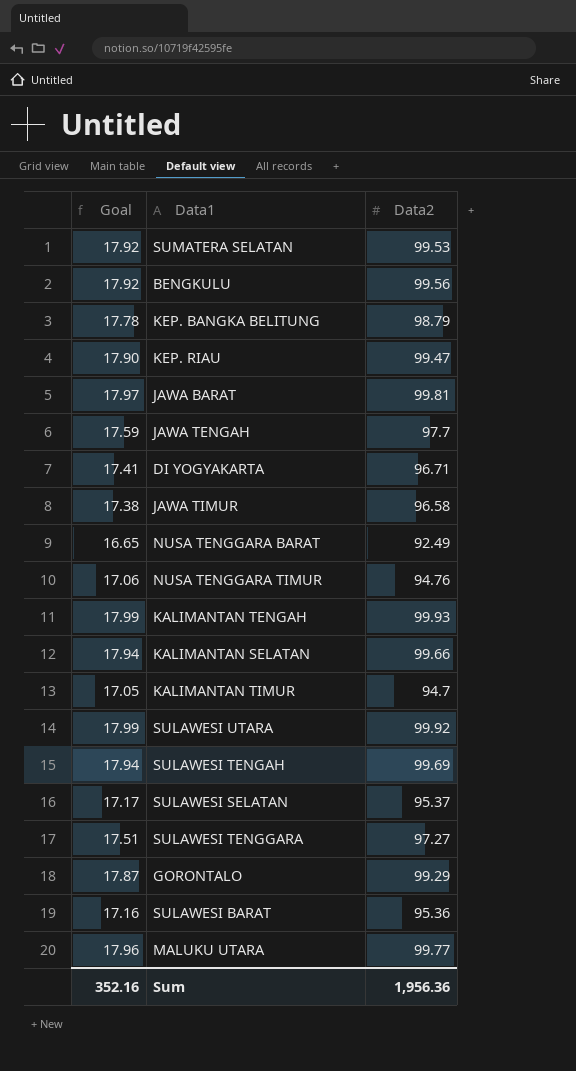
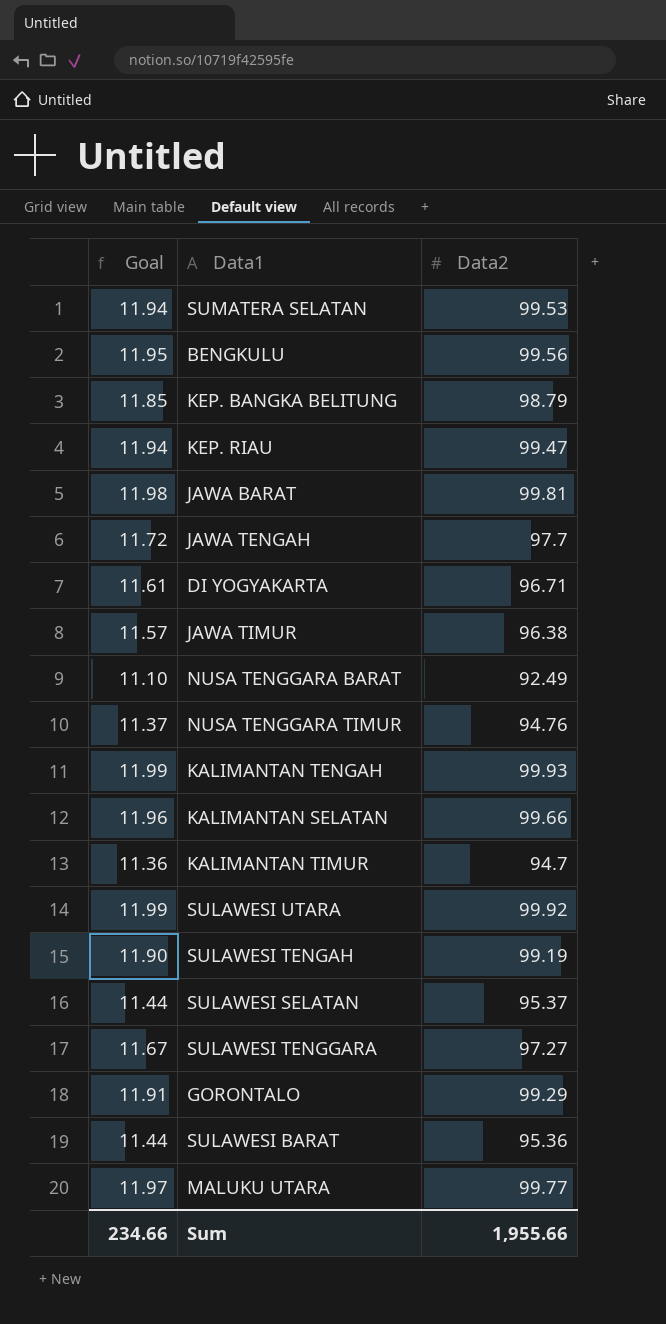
column Goal | formula: [Data2] * 0.18 -> [Data2] * 0.12
JAWA TIMUR | Data2: 96.58 -> 96.38
SULAWESI TENGAH | Data2: 99.69 -> 99.19
Sum | Goal: 352.16 -> 234.66
Sum | Data2: 1,956.36 -> 1,955.66

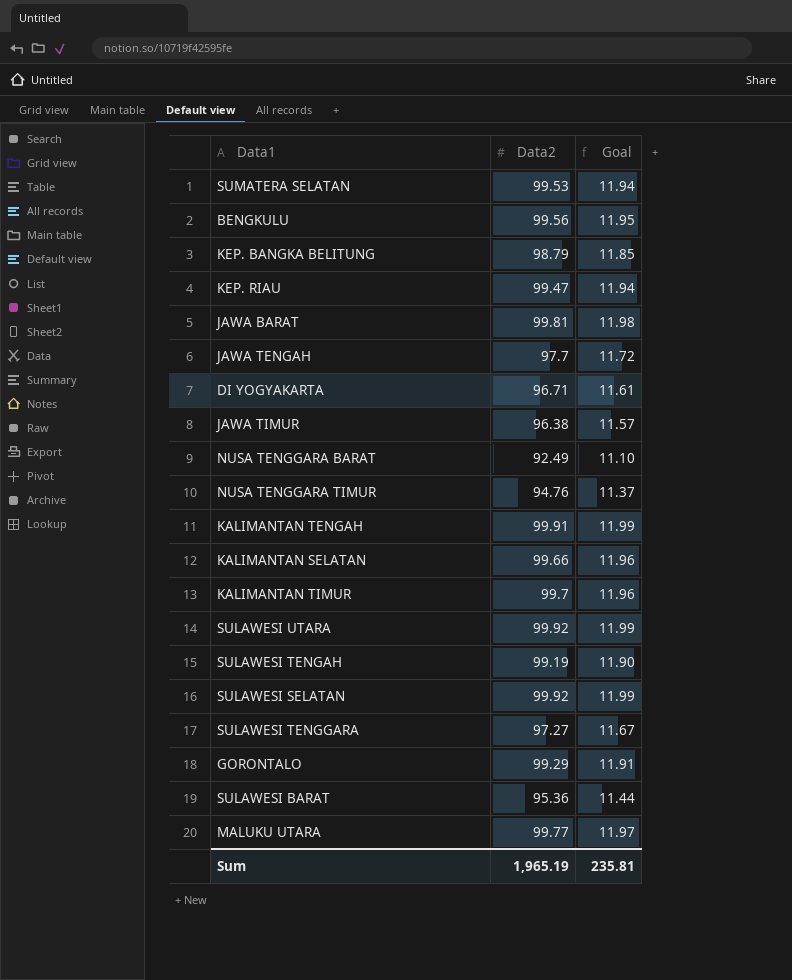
column Goal | position: 1 -> 3
KALIMANTAN TENGAH | Data2: 99.93 -> 99.91
KALIMANTAN TIMUR | Data2: 94.7 -> 99.7
KALIMANTAN TIMUR | Goal: 11.36 -> 11.96
SULAWESI SELATAN | Data2: 95.37 -> 99.92
SULAWESI SELATAN | Goal: 11.44 -> 11.99
Sum | Data2: 1,955.66 -> 1,965.19
Sum | Goal: 234.66 -> 235.81

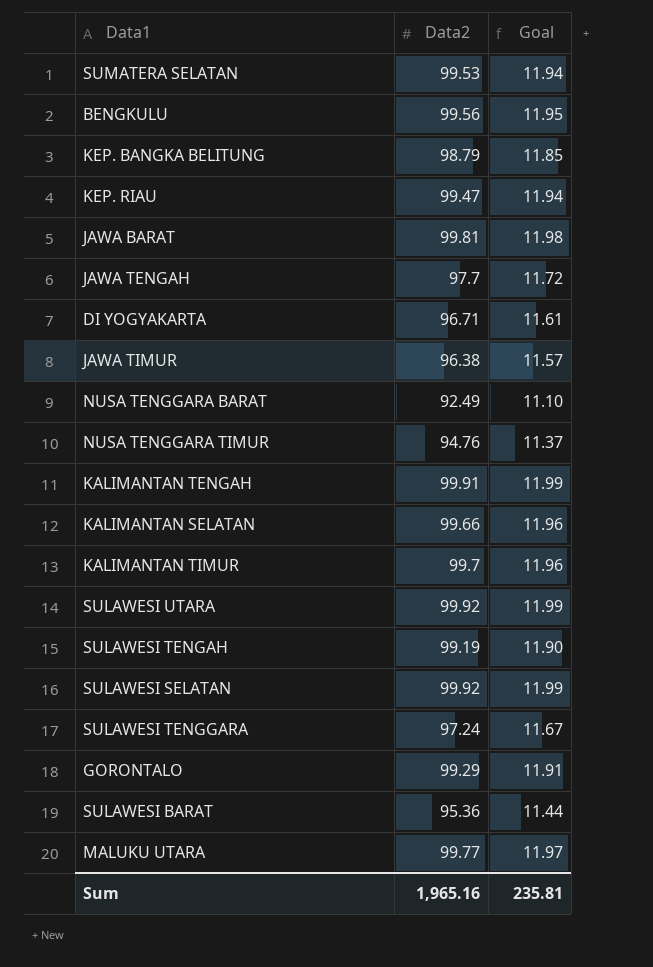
SULAWESI TENGGARA | Data2: 97.27 -> 97.24
Sum | Data2: 1,965.19 -> 1,965.16

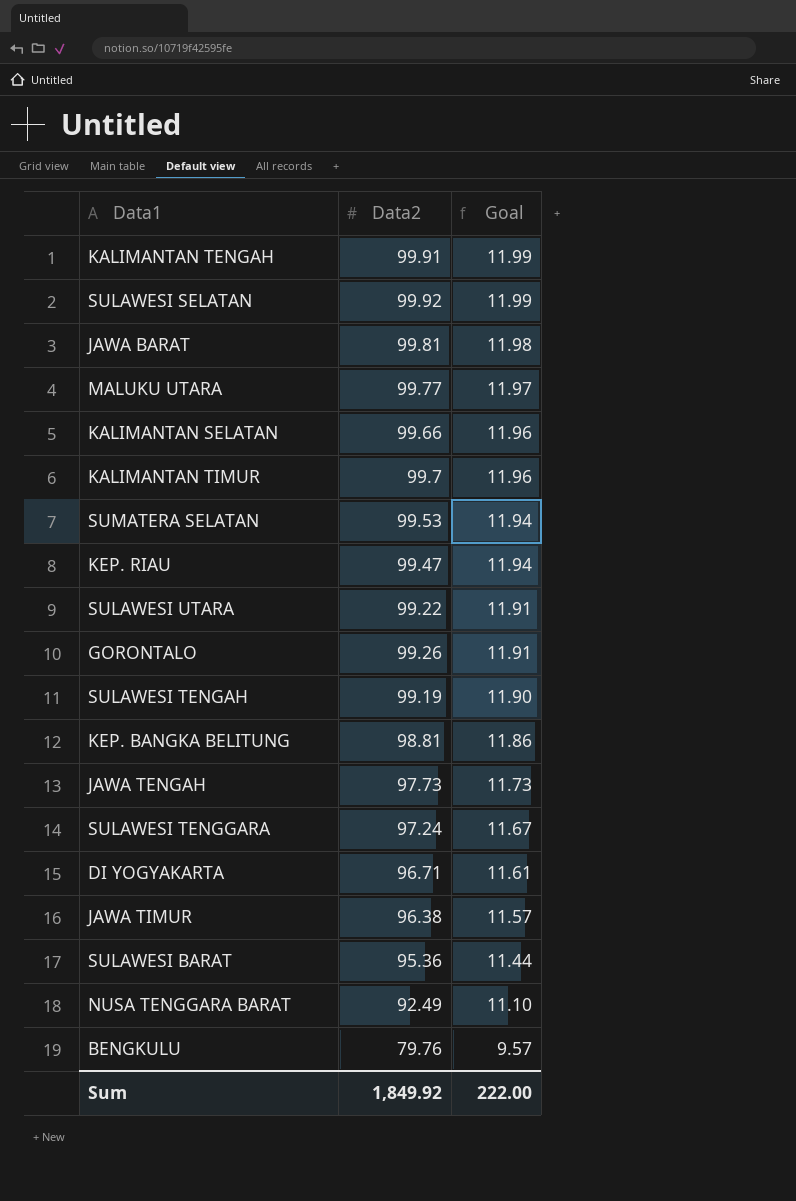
row order: none -> Goal descending
row NUSA TENGGARA TIMUR: 94.76 | 11.37 -> none
SULAWESI UTARA | Data2: 99.92 -> 99.22
SULAWESI UTARA | Goal: 11.99 -> 11.91
GORONTALO | Data2: 99.29 -> 99.26
KEP. BANGKA BELITUNG | Data2: 98.79 -> 98.81
KEP. BANGKA BELITUNG | Goal: 11.85 -> 11.86
JAWA TENGAH | Data2: 97.7 -> 97.73
JAWA TENGAH | Goal: 11.72 -> 11.73
BENGKULU | Data2: 99.56 -> 79.76
BENGKULU | Goal: 11.95 -> 9.57
Sum | Data2: 1,965.16 -> 1,849.92
Sum | Goal: 235.81 -> 222.00

